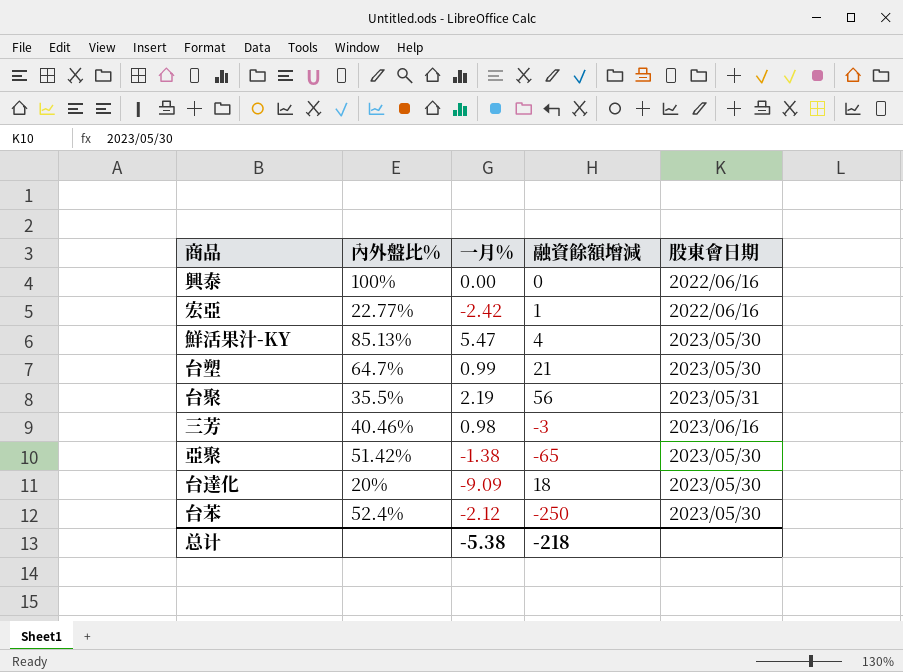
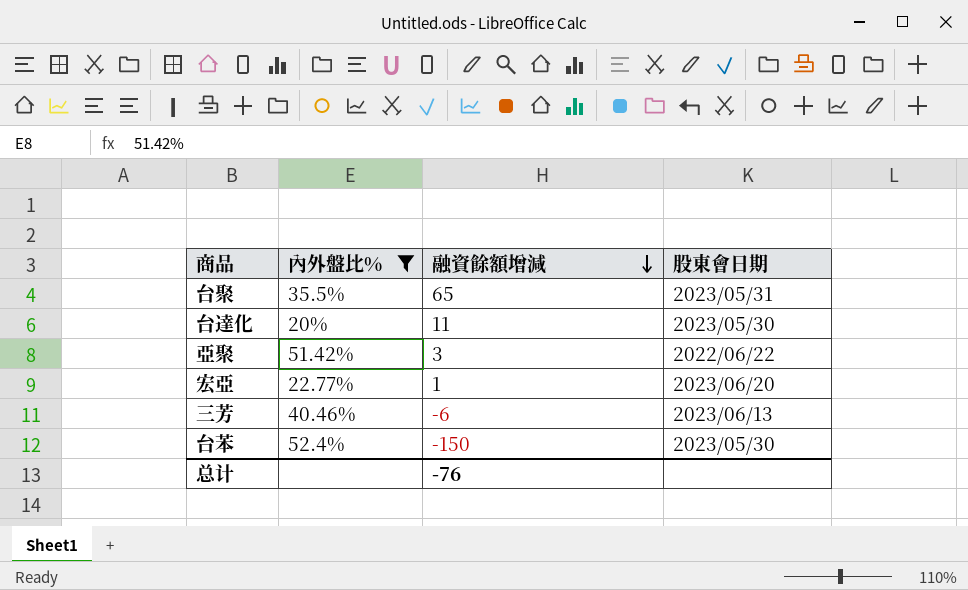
filter: none -> 內外盤比% <= 52.4%
row order: none -> 融資餘額增減 descending
column 一月% | position: 3 -> none
台聚 | 融資餘額增減: 56 -> 65
台達化 | 融資餘額增減: 18 -> 11
亞聚 | 融資餘額增減: -65 -> 3
亞聚 | 股東會日期: 2023/05/30 -> 2022/06/22
宏亞 | 股東會日期: 2022/06/16 -> 2023/06/20
三芳 | 融資餘額增減: -3 -> -6
三芳 | 股東會日期: 2023/06/16 -> 2023/06/13
台苯 | 融資餘額增減: -250 -> -150
总计 | 融資餘額增減: -218 -> -76

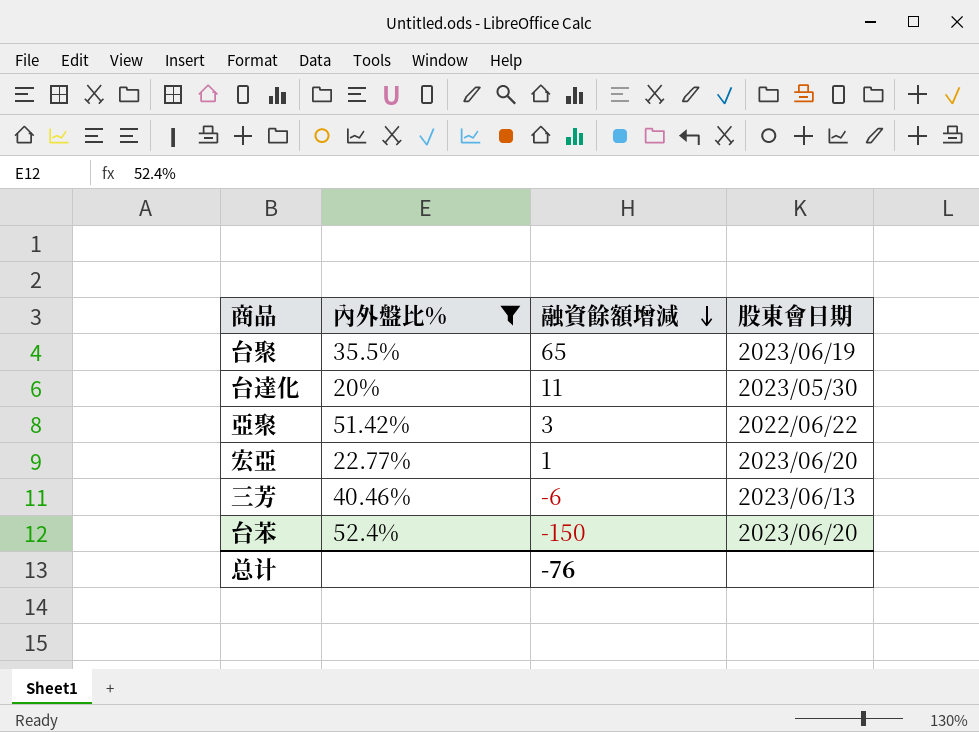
台聚 | 股東會日期: 2023/05/31 -> 2023/06/19
台苯 | 股東會日期: 2023/05/30 -> 2023/06/20

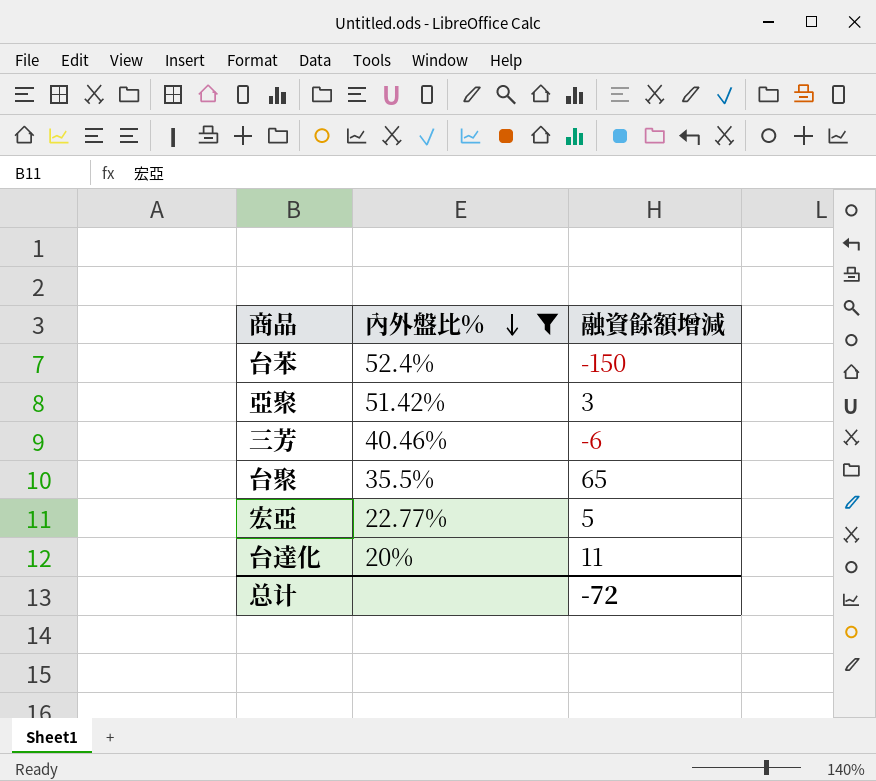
row order: 融資餘額增減 descending -> 內外盤比% descending
column 股東會日期 | position: 4 -> none
宏亞 | 融資餘額增減: 1 -> 5
总计 | 融資餘額增減: -76 -> -72

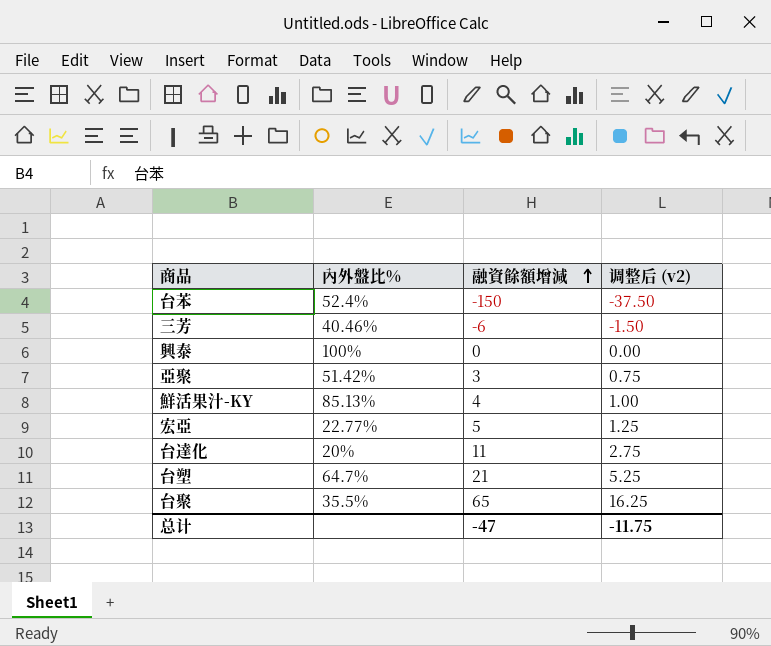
filter: 內外盤比% <= 52.4% -> none
row order: 內外盤比% descending -> 融資餘額增減 ascending
column 调整后 (v2) | formula: none -> [融資餘額增減] * 0.25
总计 | 融資餘額增減: -72 -> -47

